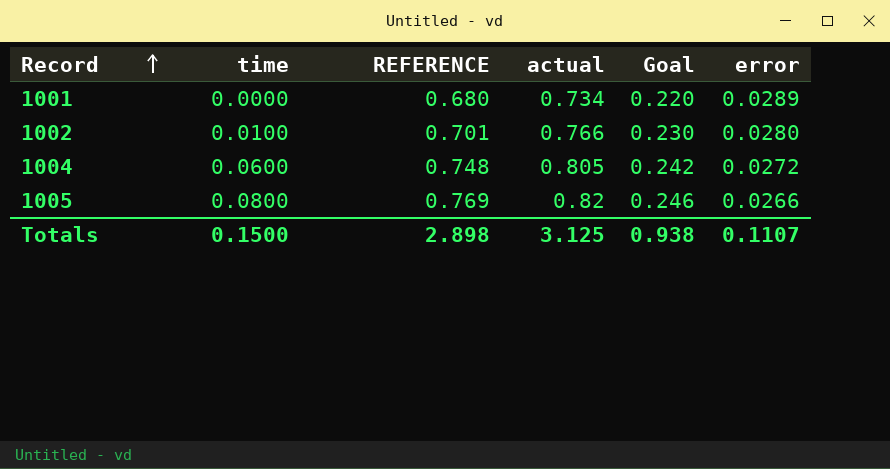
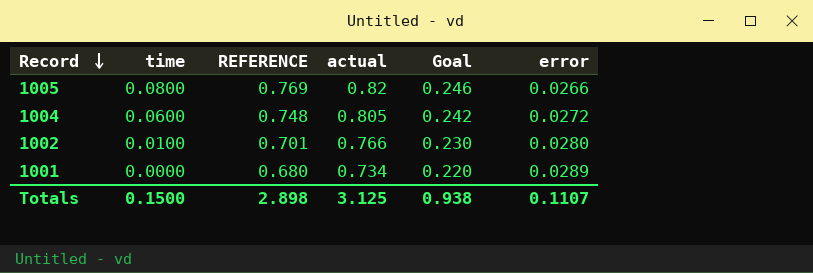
row order: Record ascending -> Record descending

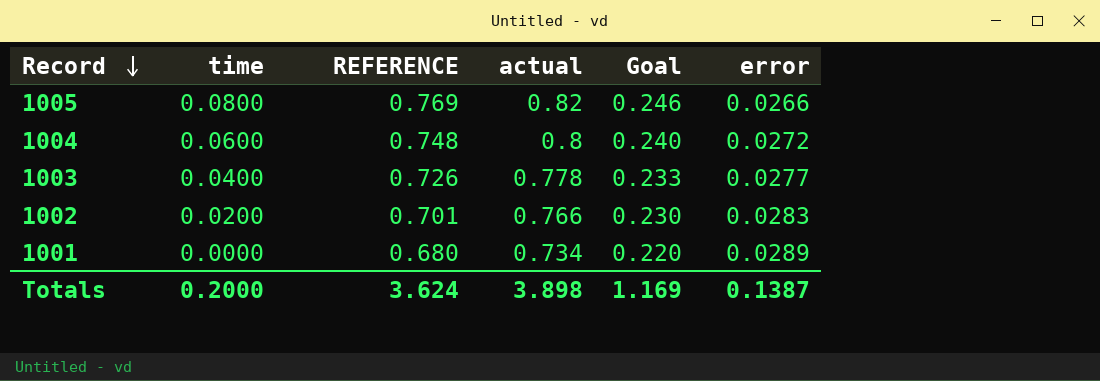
1004 | actual: 0.805 -> 0.8
1004 | Goal: 0.242 -> 0.240
row 1003: none -> 0.0400 | 0.726 | 0.778 | 0.233 | 0.0277
1002 | time: 0.0100 -> 0.0200
1002 | error: 0.0280 -> 0.0283
Totals | time: 0.1500 -> 0.2000
Totals | REFERENCE: 2.898 -> 3.624
Totals | actual: 3.125 -> 3.898
Totals | Goal: 0.938 -> 1.169
Totals | error: 0.1107 -> 0.1387

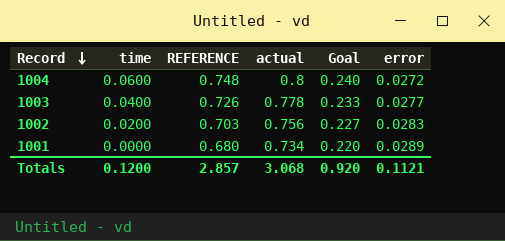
row 1005: 0.0800 | 0.769 | 0.82 | 0.246 | 0.0266 -> none
1002 | REFERENCE: 0.701 -> 0.703
1002 | actual: 0.766 -> 0.756
1002 | Goal: 0.230 -> 0.227
Totals | time: 0.2000 -> 0.1200
Totals | REFERENCE: 3.624 -> 2.857
Totals | actual: 3.898 -> 3.068
Totals | Goal: 1.169 -> 0.920
Totals | error: 0.1387 -> 0.1121

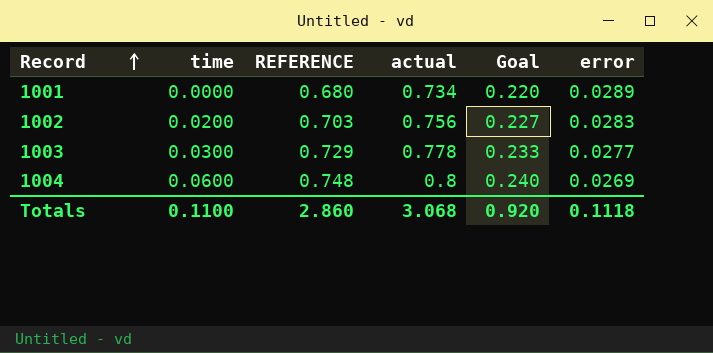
row order: Record descending -> Record ascending
1003 | time: 0.0400 -> 0.0300
1003 | REFERENCE: 0.726 -> 0.729
1004 | error: 0.0272 -> 0.0269
Totals | time: 0.1200 -> 0.1100
Totals | REFERENCE: 2.857 -> 2.860
Totals | error: 0.1121 -> 0.1118

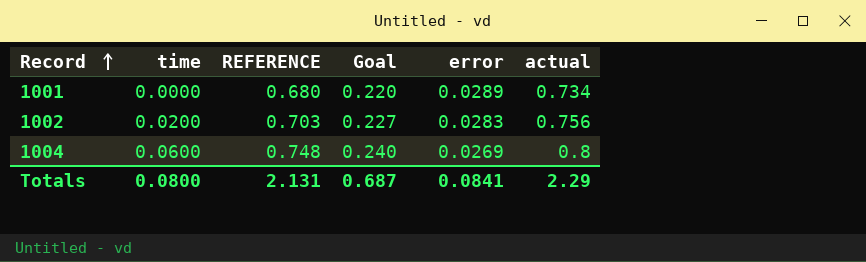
column actual | position: 4 -> 6
row 1003: 0.0300 | 0.729 | 0.778 | 0.233 | 0.0277 -> none
Totals | time: 0.1100 -> 0.0800
Totals | REFERENCE: 2.860 -> 2.131
Totals | Goal: 0.920 -> 0.687
Totals | error: 0.1118 -> 0.0841
Totals | actual: 3.068 -> 2.29

